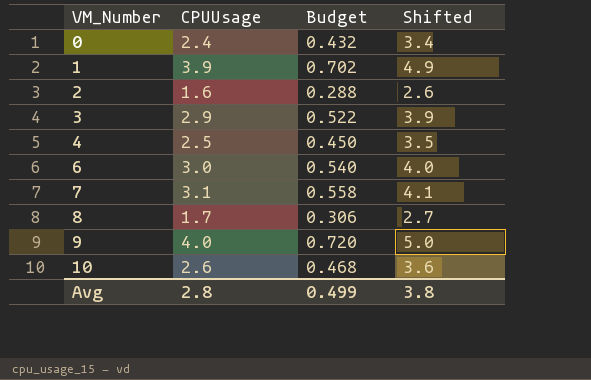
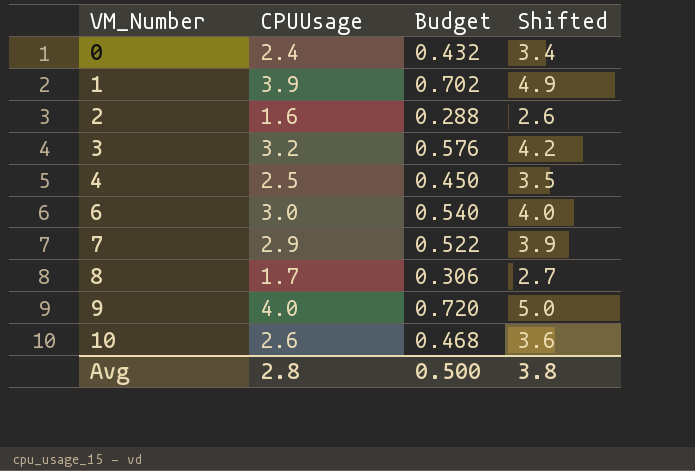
3 | CPUUsage: 2.9 -> 3.2
3 | Budget: 0.522 -> 0.576
3 | Shifted: 3.9 -> 4.2
7 | CPUUsage: 3.1 -> 2.9
7 | Budget: 0.558 -> 0.522
7 | Shifted: 4.1 -> 3.9
Avg | Budget: 0.499 -> 0.500

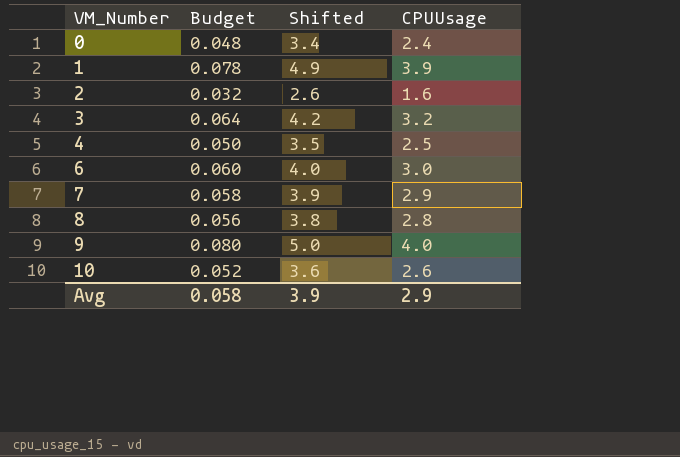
column Budget | formula: [CPUUsage] * 0.18 -> [CPUUsage] * 0.02
column CPUUsage | position: 2 -> 4
8 | Shifted: 2.7 -> 3.8
8 | CPUUsage: 1.7 -> 2.8
Avg | Budget: 0.500 -> 0.058
Avg | Shifted: 3.8 -> 3.9
Avg | CPUUsage: 2.8 -> 2.9

